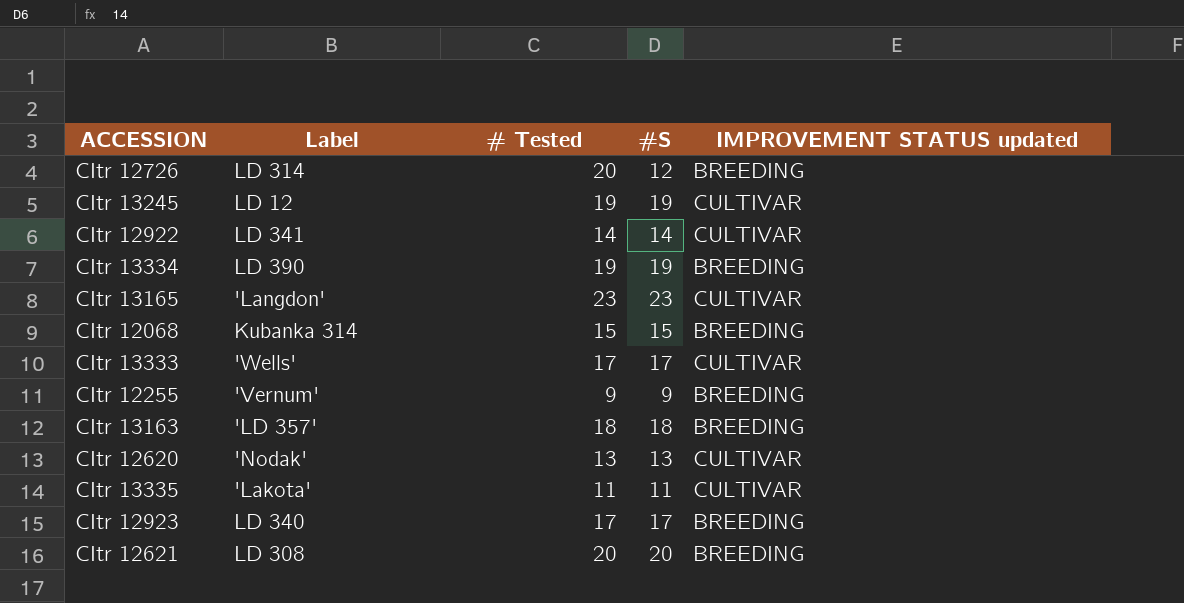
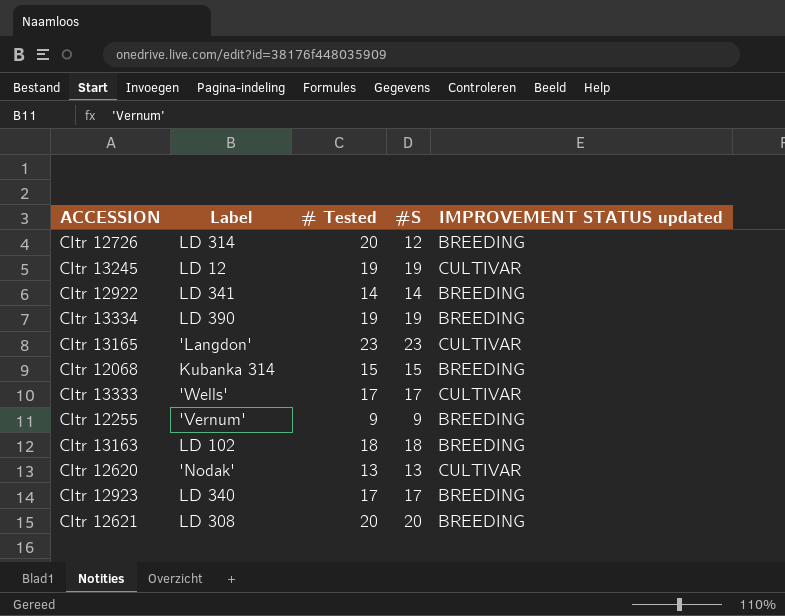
row CItr 13335: 'Lakota' | 11 | 11 | CULTIVAR -> none
CItr 12922 | IMPROVEMENT STATUS updated: CULTIVAR -> BREEDING
CItr 13163 | Label: 'LD 357' -> LD 102

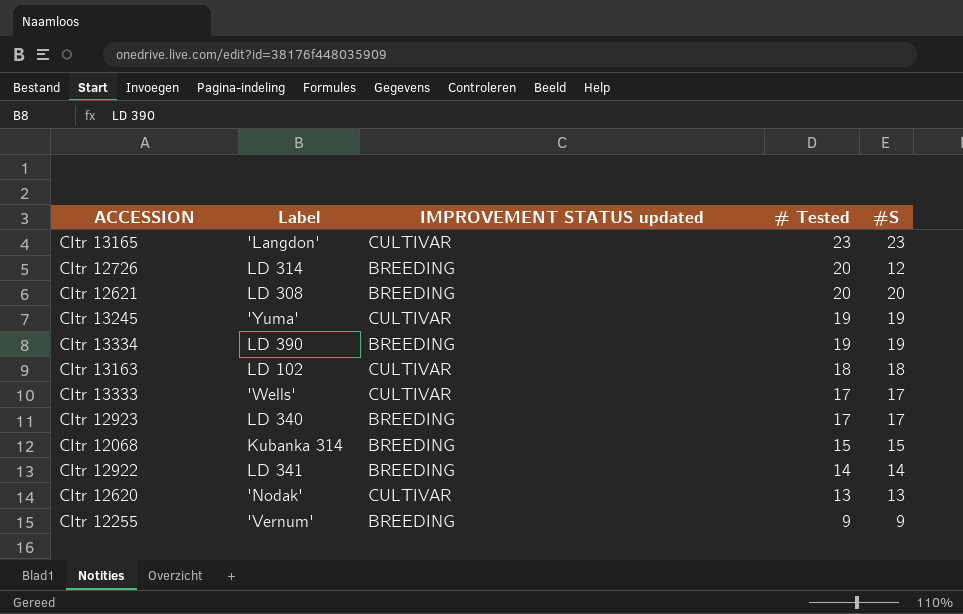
row order: none -> # Tested descending
column IMPROVEMENT STATUS updated | position: 5 -> 3
CItr 13245 | Label: LD 12 -> 'Yuma'
CItr 13163 | IMPROVEMENT STATUS updated: BREEDING -> CULTIVAR

